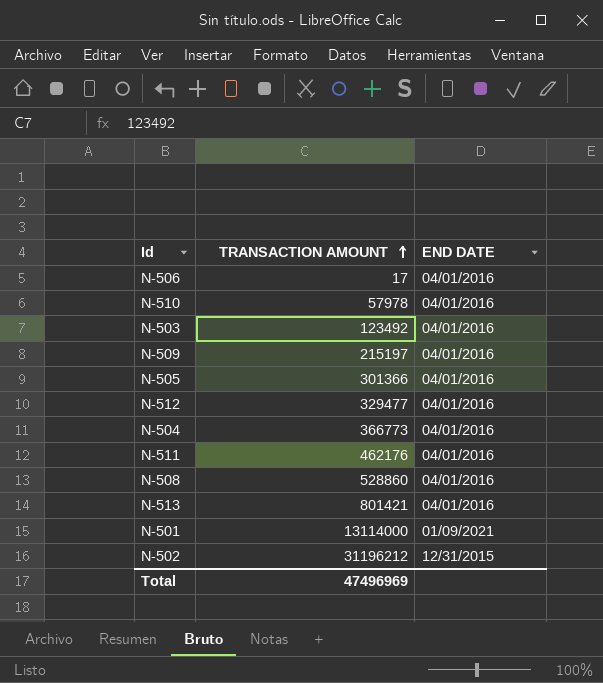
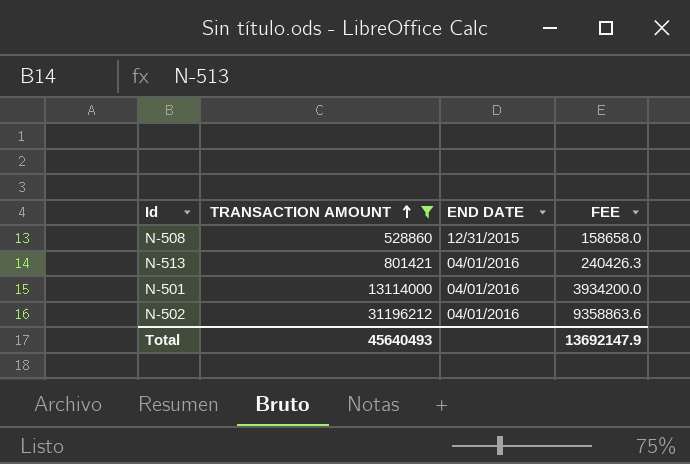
filter: none -> TRANSACTION AMOUNT >= 528860
column FEE | formula: none -> [TRANSACTION AMOUNT] * 0.3
N-508 | END DATE: 04/01/2016 -> 12/31/2015
N-501 | END DATE: 01/09/2021 -> 04/01/2016
N-502 | END DATE: 12/31/2015 -> 04/01/2016
Total | TRANSACTION AMOUNT: 47496969 -> 45640493

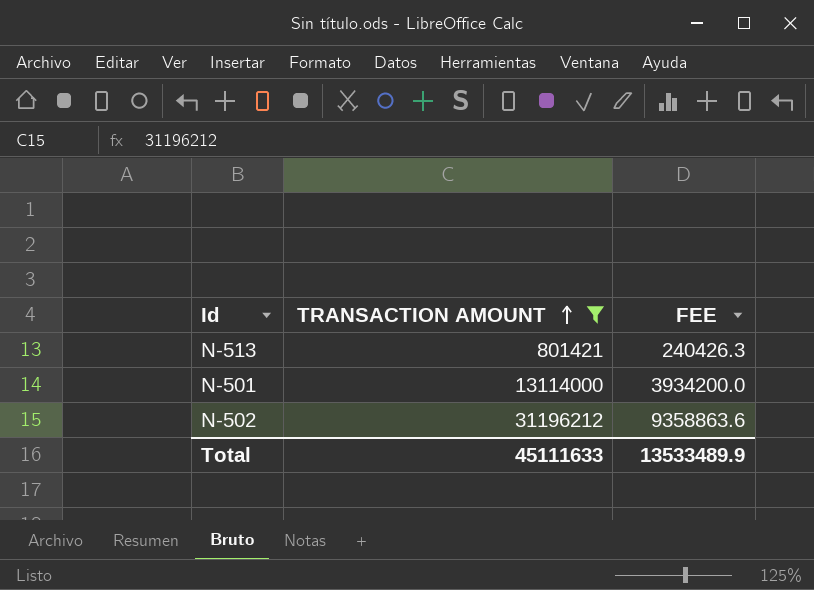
column END DATE | position: 3 -> none
row N-508: 528860 | 12/31/2015 | 158658.0 -> none
Total | TRANSACTION AMOUNT: 45640493 -> 45111633
Total | FEE: 13692147.9 -> 13533489.9

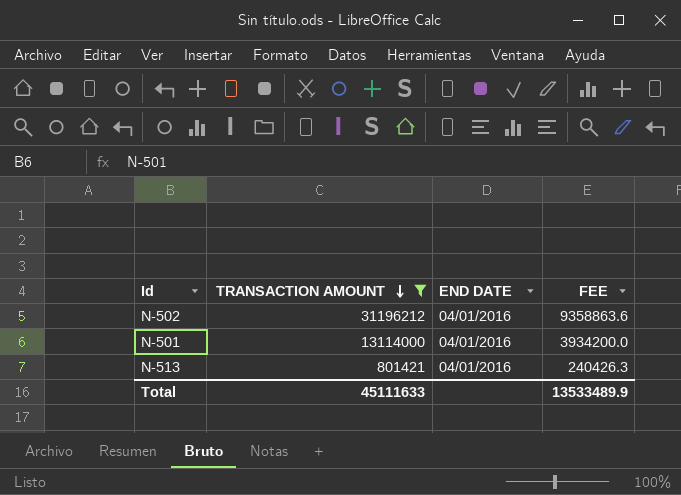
row order: TRANSACTION AMOUNT ascending -> TRANSACTION AMOUNT descending
column END DATE | position: none -> 3

